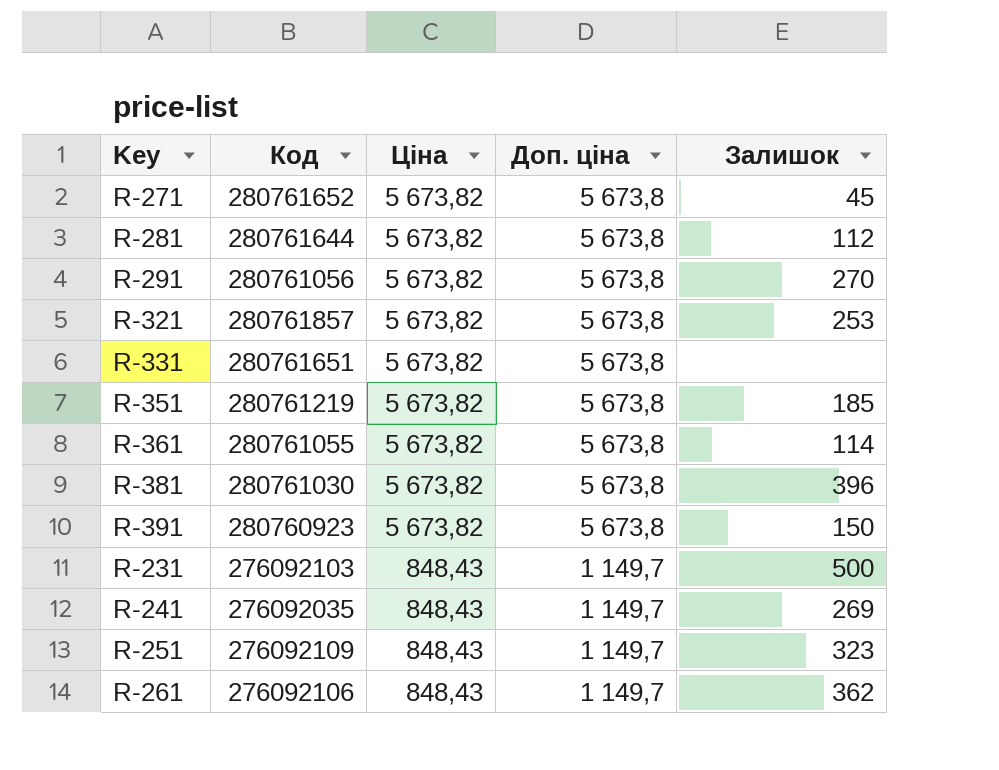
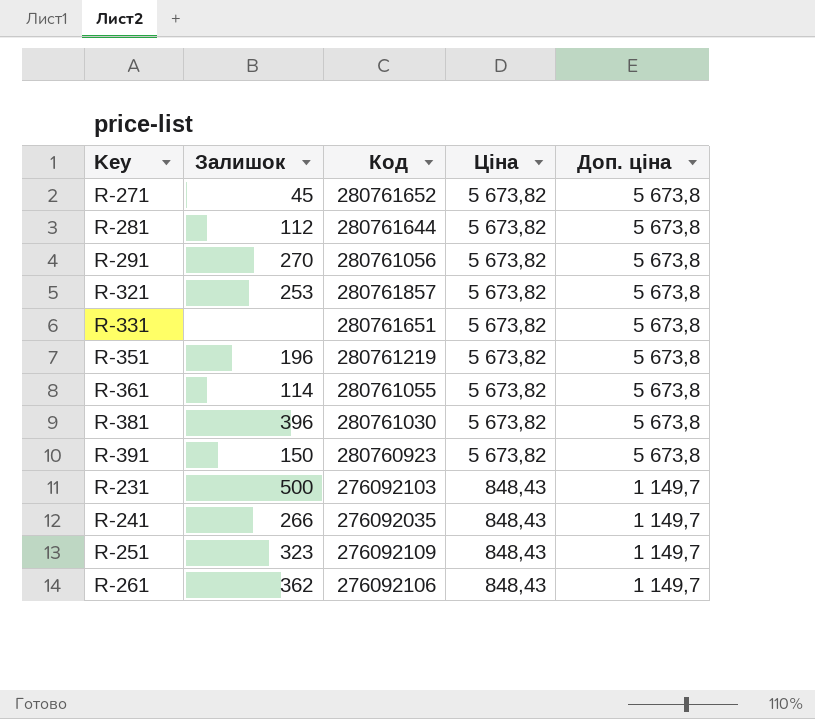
column Залишок | position: 5 -> 2
R-351 | Залишок: 185 -> 196
R-241 | Залишок: 269 -> 266

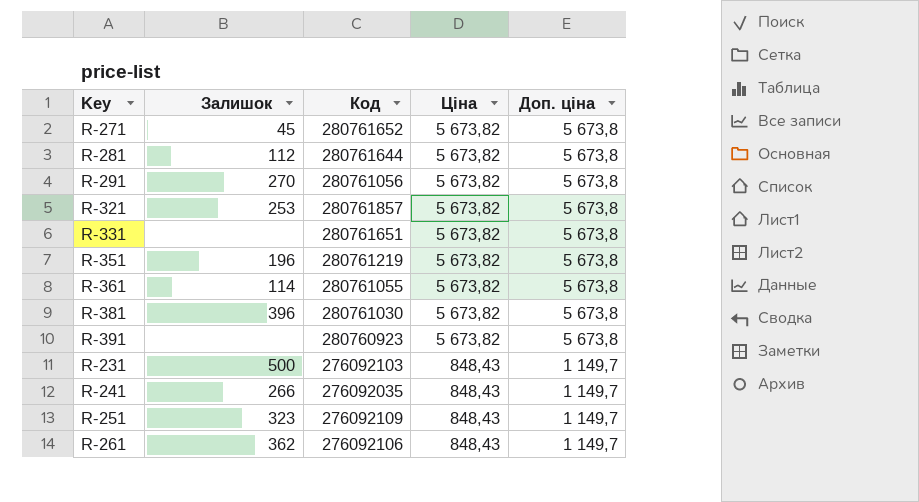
R-391 | Залишок: 150 -> none

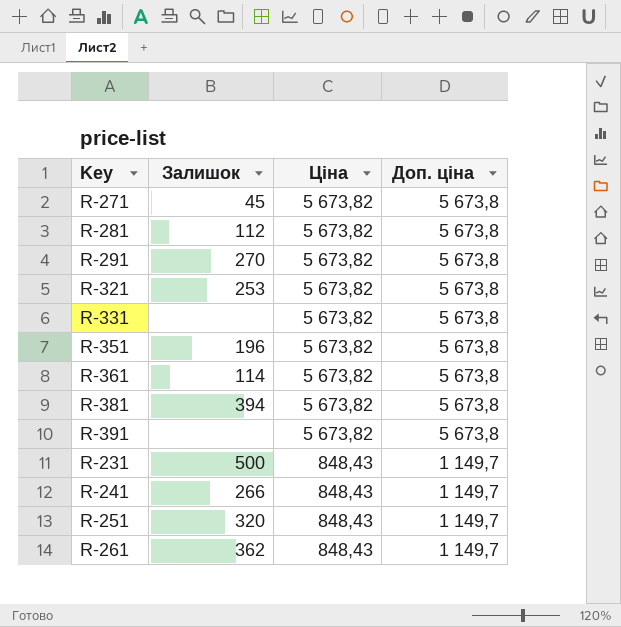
column Код | position: 3 -> none
R-381 | Залишок: 396 -> 394
R-251 | Залишок: 323 -> 320

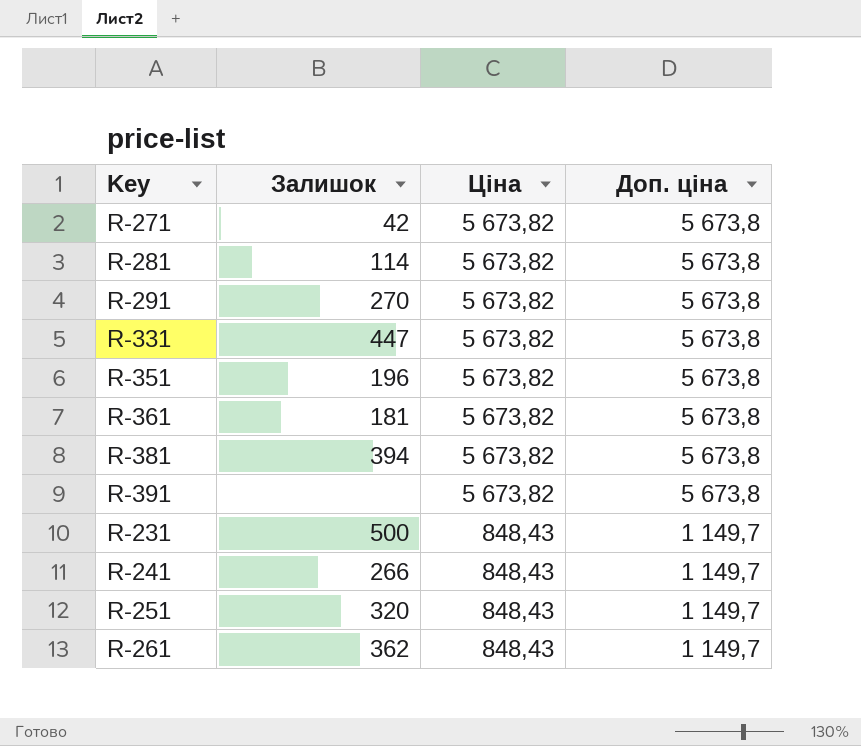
row R-321: 253 | 5 673,82 | 5 673,8 -> none
R-271 | Залишок: 45 -> 42
R-281 | Залишок: 112 -> 114
R-331 | Залишок: none -> 447
R-361 | Залишок: 114 -> 181

